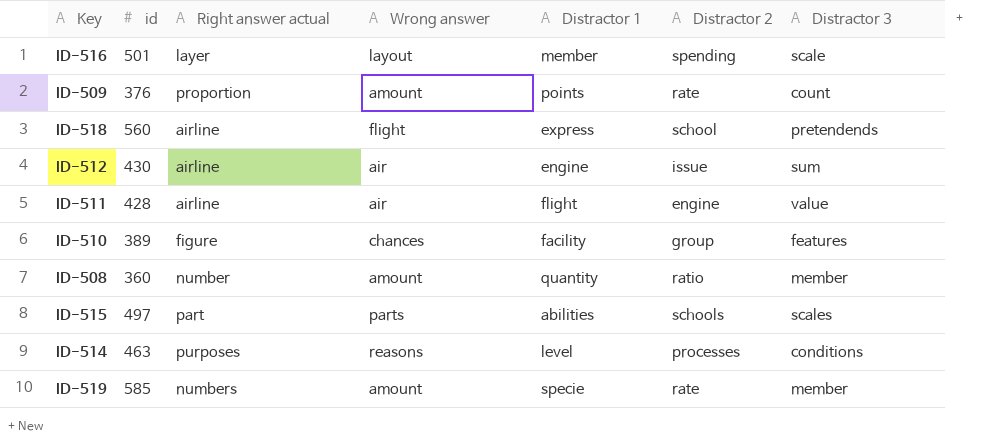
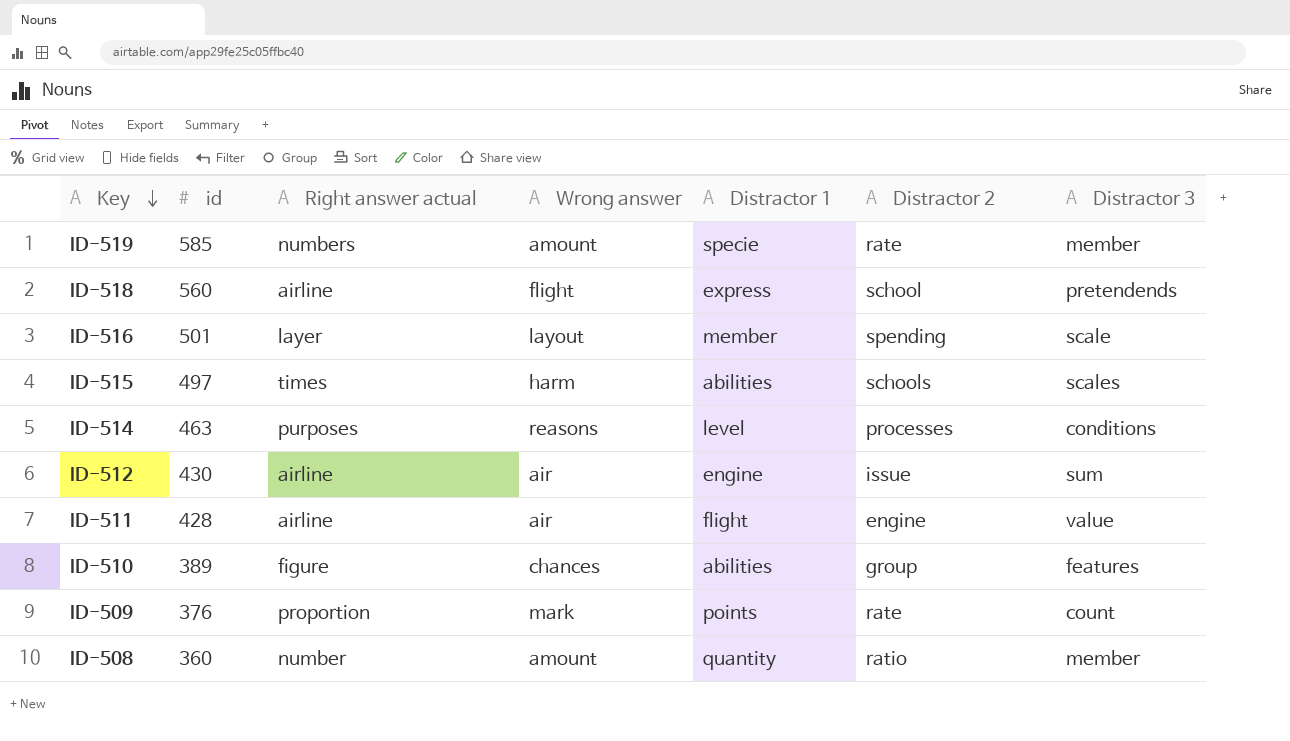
row order: none -> Key descending
ID-515 | Right answer actual: part -> times
ID-515 | Wrong answer: parts -> harm
ID-510 | Distractor 1: facility -> abilities
ID-509 | Wrong answer: amount -> mark

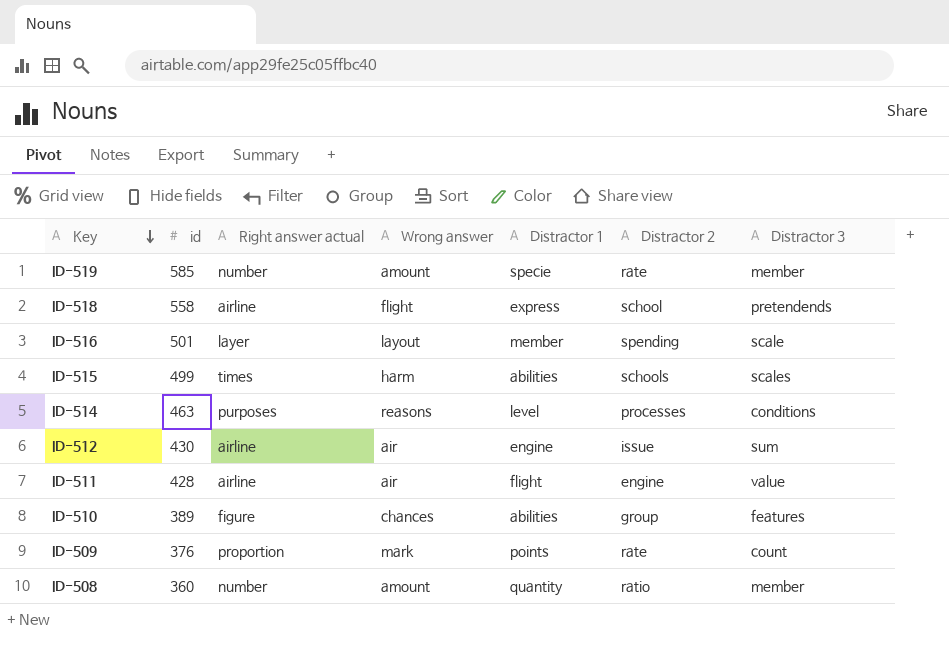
ID-519 | Right answer actual: numbers -> number
ID-518 | id: 560 -> 558
ID-515 | id: 497 -> 499

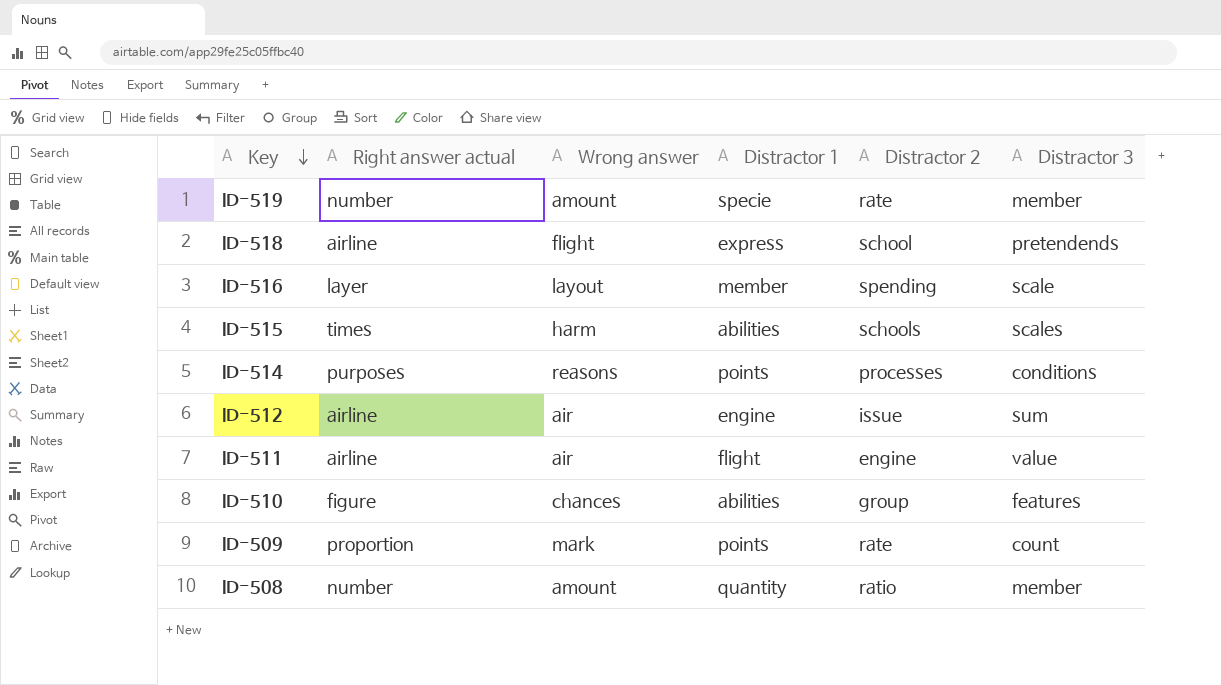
column id | position: 2 -> none
ID-514 | Distractor 1: level -> points

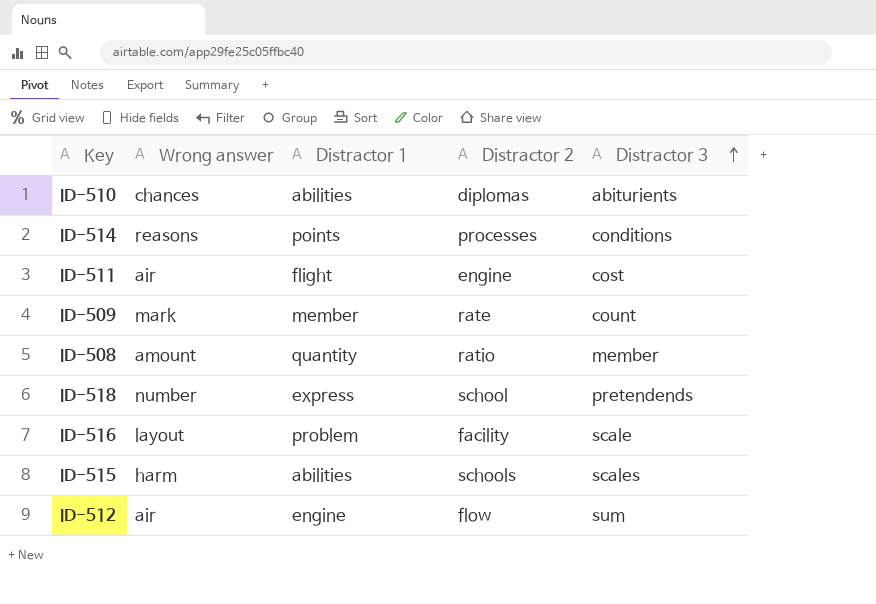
row order: Key descending -> Distractor 3 ascending
column Right answer actual | position: 2 -> none
row ID-519: number | amount | specie | rate | member -> none
ID-510 | Distractor 2: group -> diplomas
ID-510 | Distractor 3: features -> abiturients
ID-511 | Distractor 3: value -> cost
ID-509 | Distractor 1: points -> member
ID-518 | Wrong answer: flight -> number
ID-516 | Distractor 1: member -> problem
ID-516 | Distractor 2: spending -> facility
ID-512 | Distractor 2: issue -> flow

